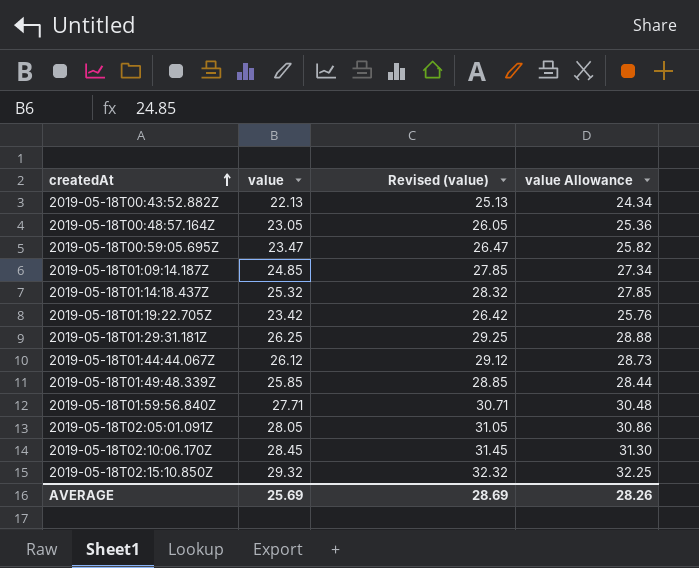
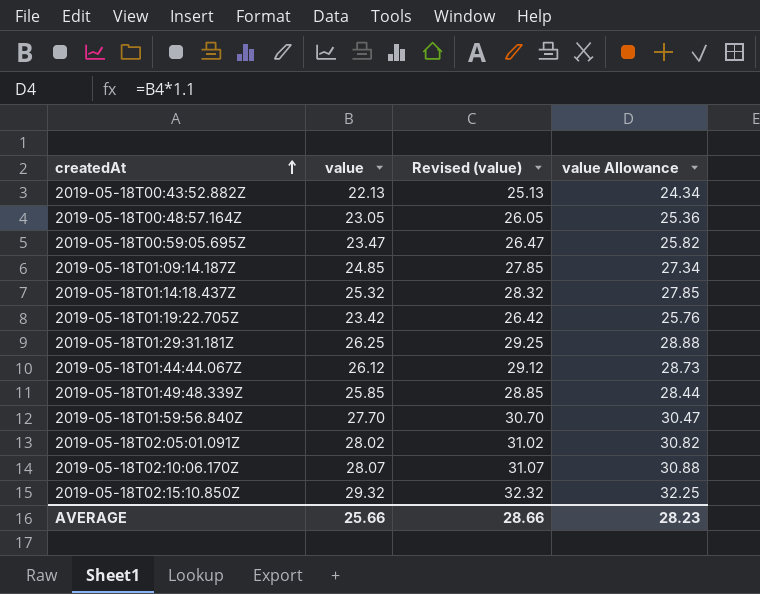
2019-05-18T01:59:56.840Z | value: 27.71 -> 27.70
2019-05-18T01:59:56.840Z | Revised (value): 30.71 -> 30.70
2019-05-18T01:59:56.840Z | value Allowance: 30.48 -> 30.47
2019-05-18T02:05:01.091Z | value: 28.05 -> 28.02
2019-05-18T02:05:01.091Z | Revised (value): 31.05 -> 31.02
2019-05-18T02:05:01.091Z | value Allowance: 30.86 -> 30.82
2019-05-18T02:10:06.170Z | value: 28.45 -> 28.07
2019-05-18T02:10:06.170Z | Revised (value): 31.45 -> 31.07
2019-05-18T02:10:06.170Z | value Allowance: 31.30 -> 30.88
AVERAGE | value: 25.69 -> 25.66
AVERAGE | Revised (value): 28.69 -> 28.66
AVERAGE | value Allowance: 28.26 -> 28.23

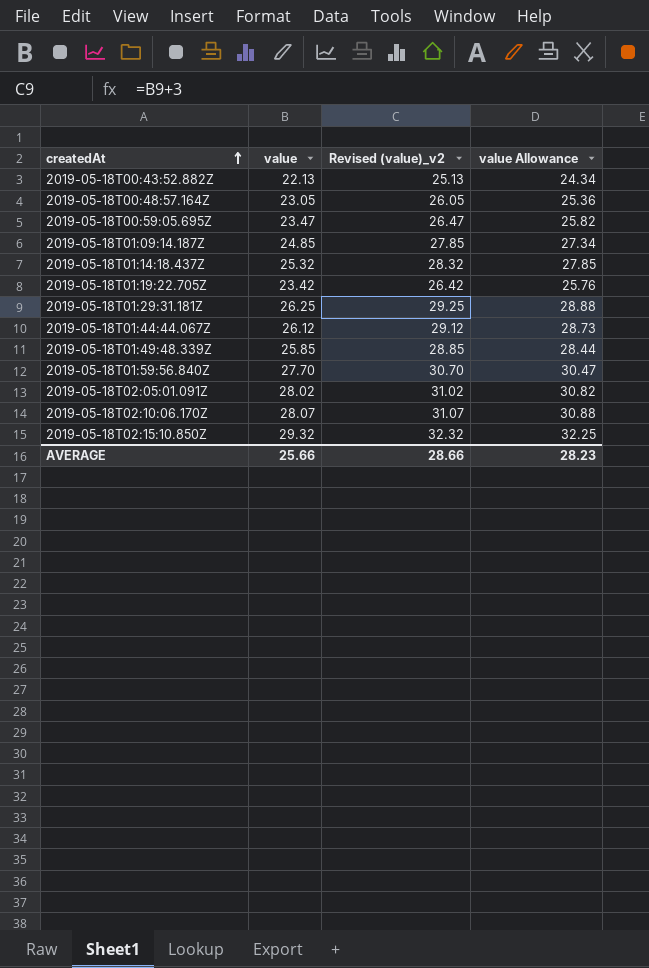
column name: Revised (value) -> Revised (value)_v2

